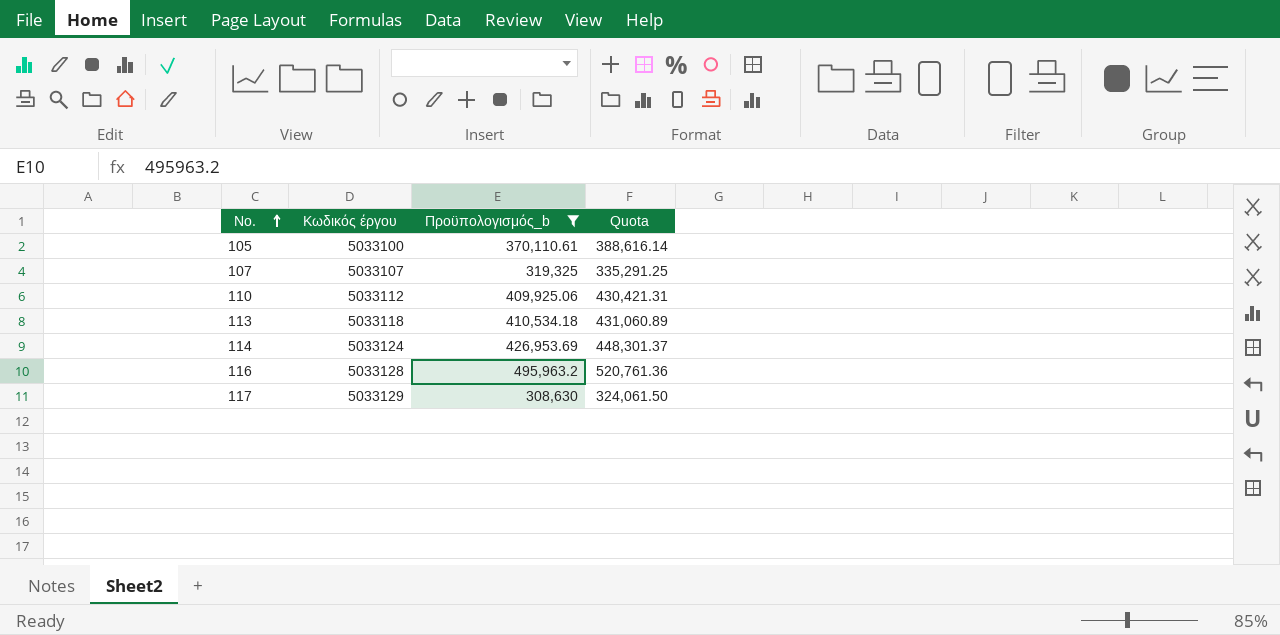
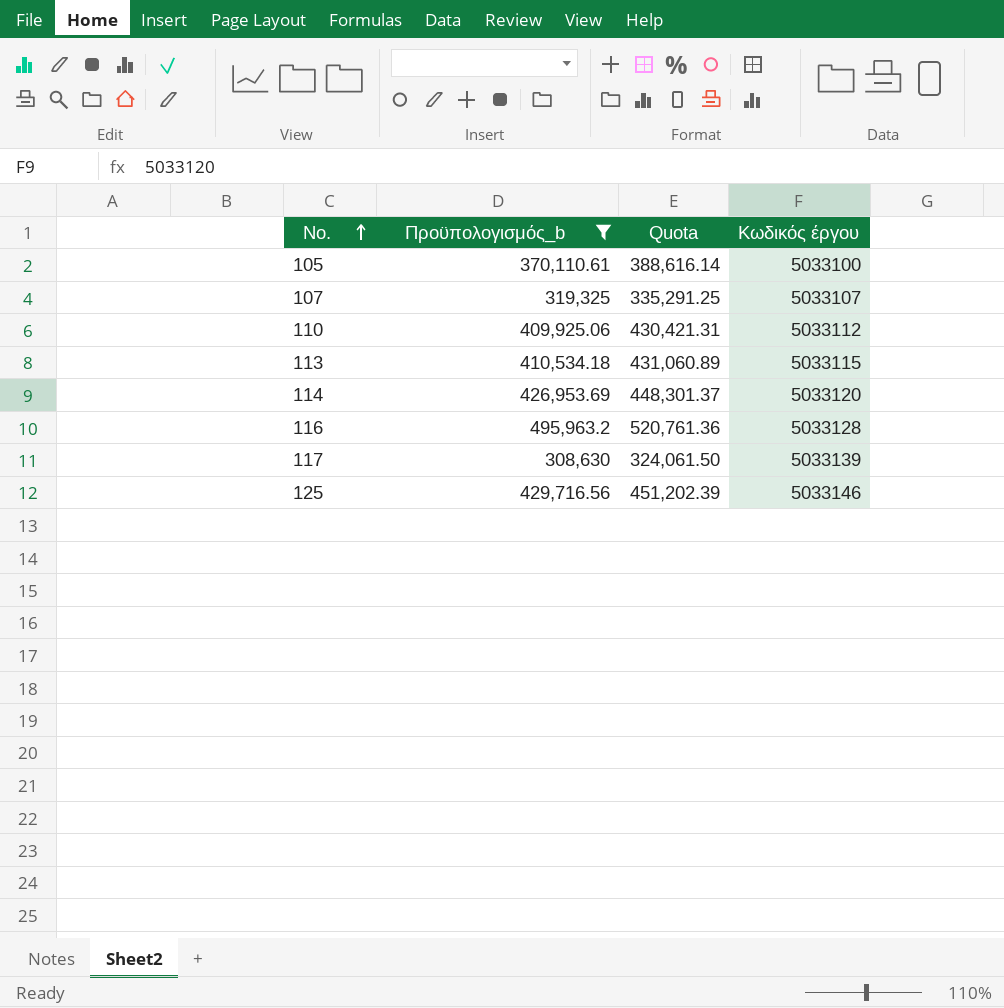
column Κωδικός έργου | position: 2 -> 4
113 | Κωδικός έργου: 5033118 -> 5033115
114 | Κωδικός έργου: 5033124 -> 5033120
117 | Κωδικός έργου: 5033129 -> 5033139
row 125: none -> 429,716.56 | 451,202.39 | 5033146

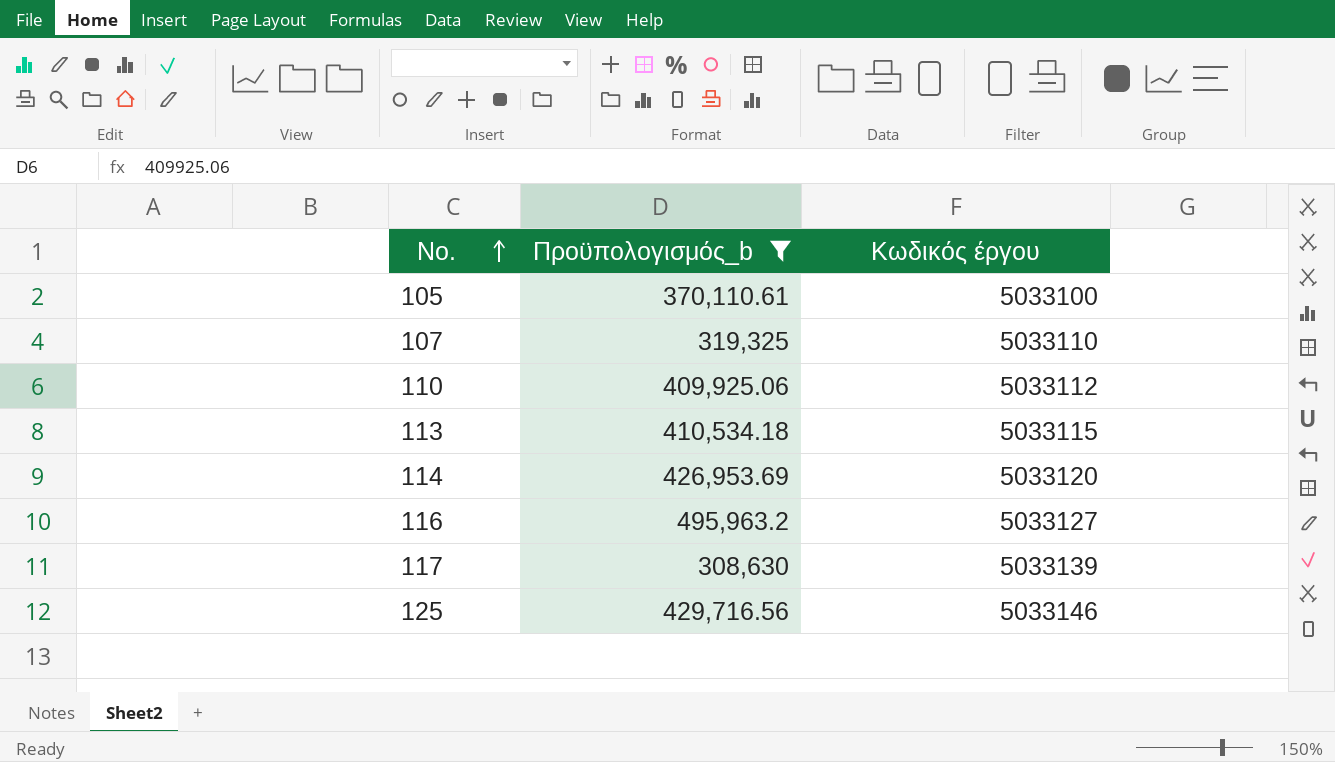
column Quota | formula: [Προϋπολογισμός_b] * 1.05 -> none
107 | Κωδικός έργου: 5033107 -> 5033110
116 | Κωδικός έργου: 5033128 -> 5033127

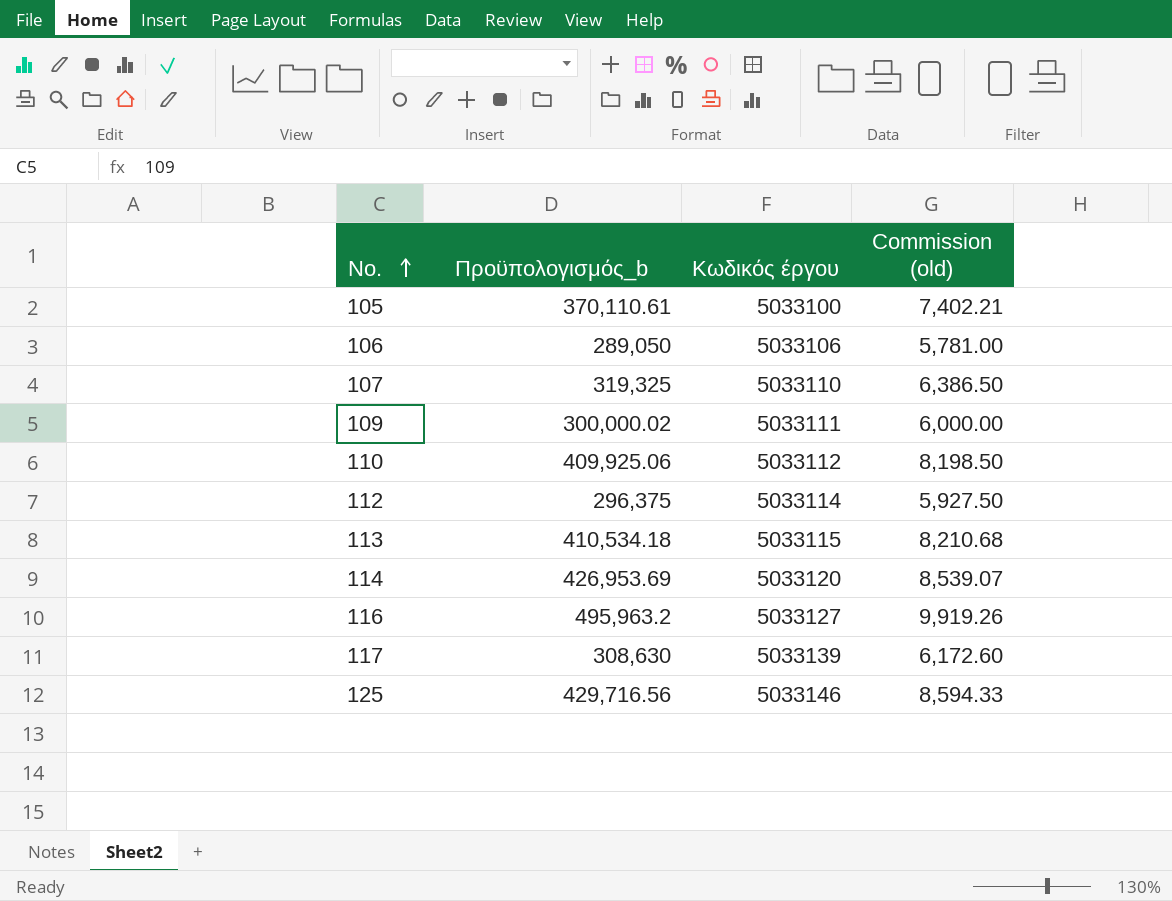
filter: Προϋπολογισμός_b >= 308,630 -> none
column Commission (old) | formula: none -> [Προϋπολογισμός_b] * 0.02

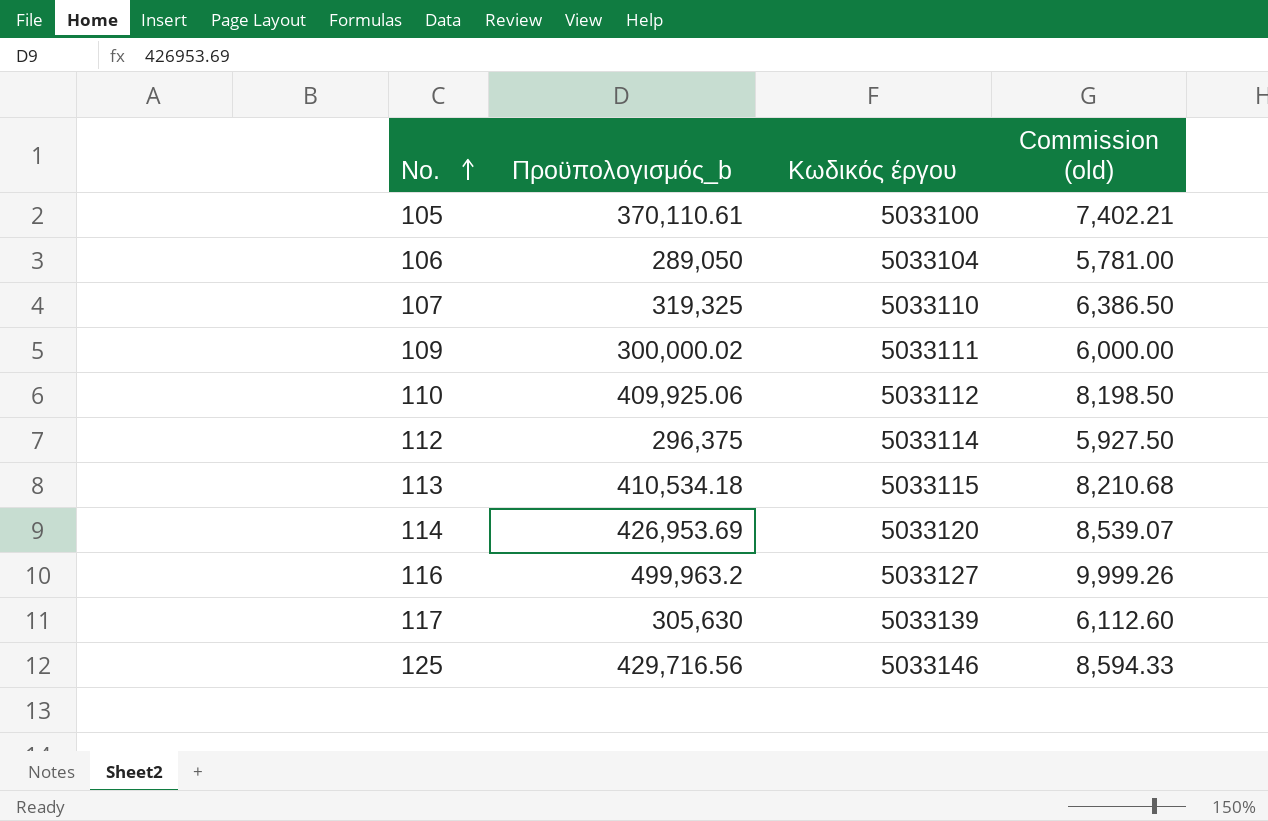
106 | Κωδικός έργου: 5033106 -> 5033104
116 | Προϋπολογισμός_b: 495,963.2 -> 499,963.2
116 | Commission (old): 9,919.26 -> 9,999.26
117 | Προϋπολογισμός_b: 308,630 -> 305,630
117 | Commission (old): 6,172.60 -> 6,112.60

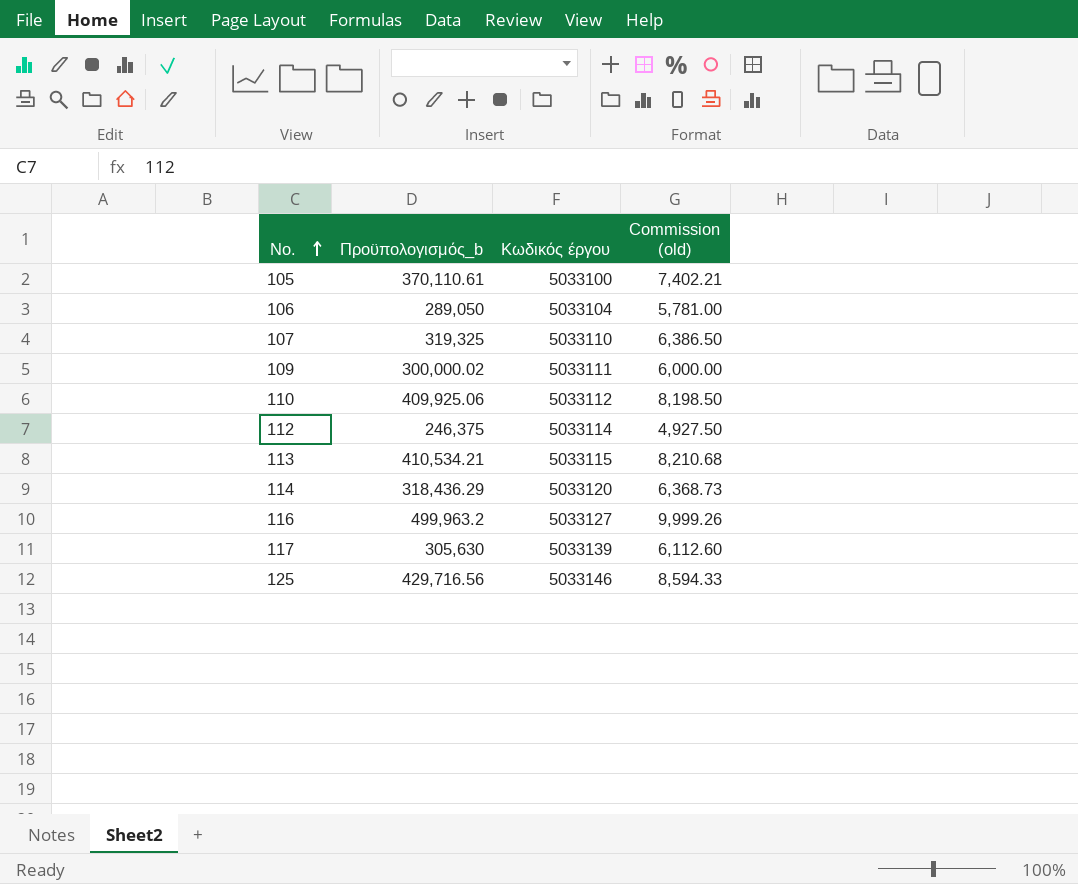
112 | Προϋπολογισμός_b: 296,375 -> 246,375
112 | Commission (old): 5,927.50 -> 4,927.50
113 | Προϋπολογισμός_b: 410,534.18 -> 410,534.21
114 | Προϋπολογισμός_b: 426,953.69 -> 318,436.29
114 | Commission (old): 8,539.07 -> 6,368.73

